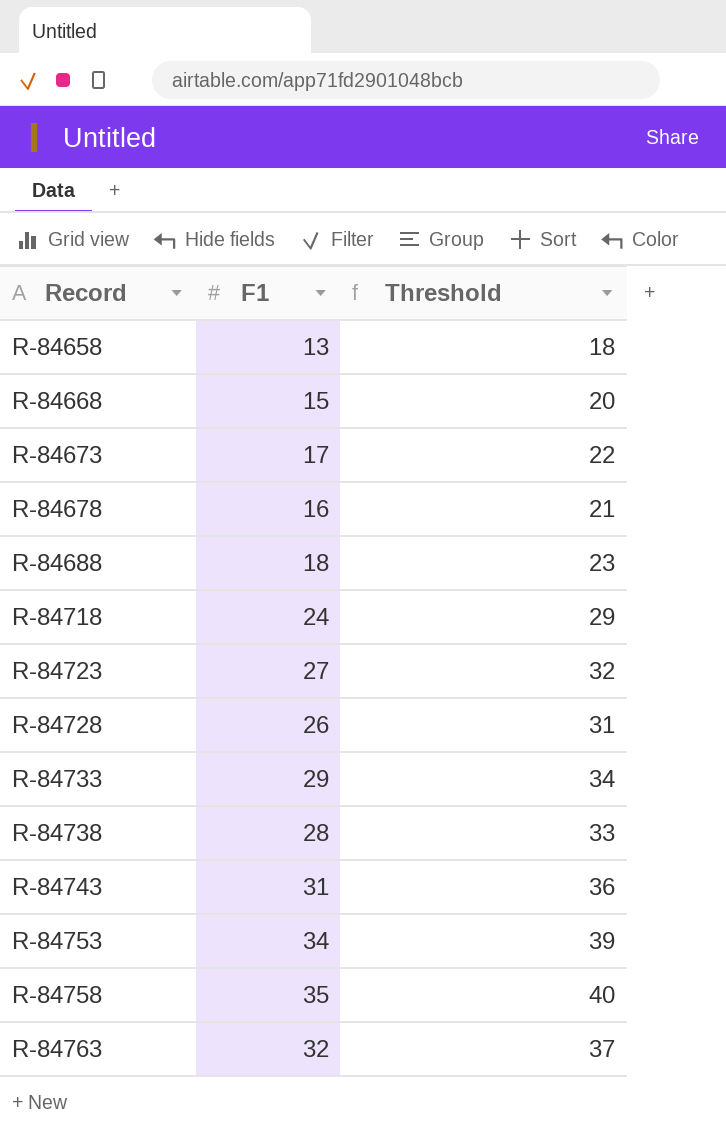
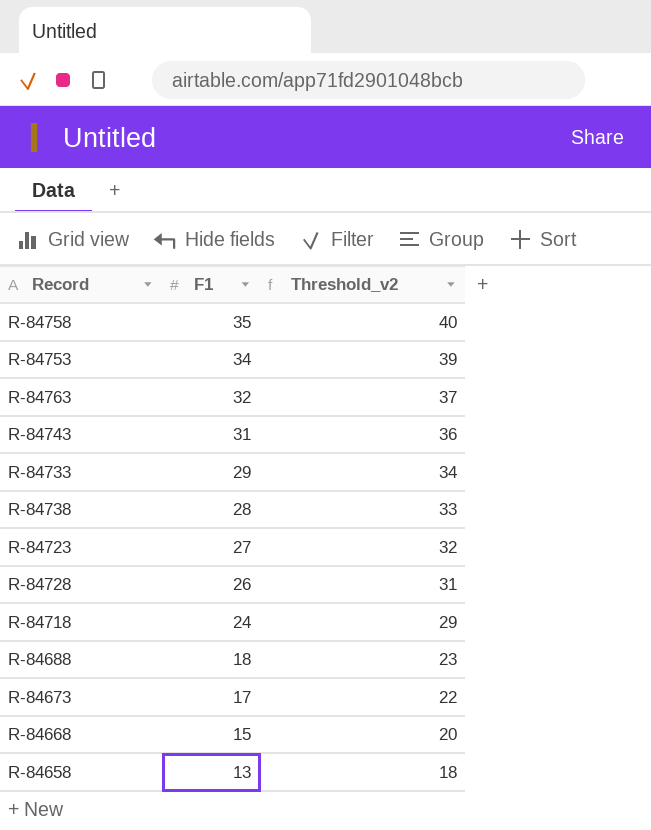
row order: Record ascending -> F1 descending
column name: Threshold -> Threshold_v2
row R-84678: 16 | 21 -> none

